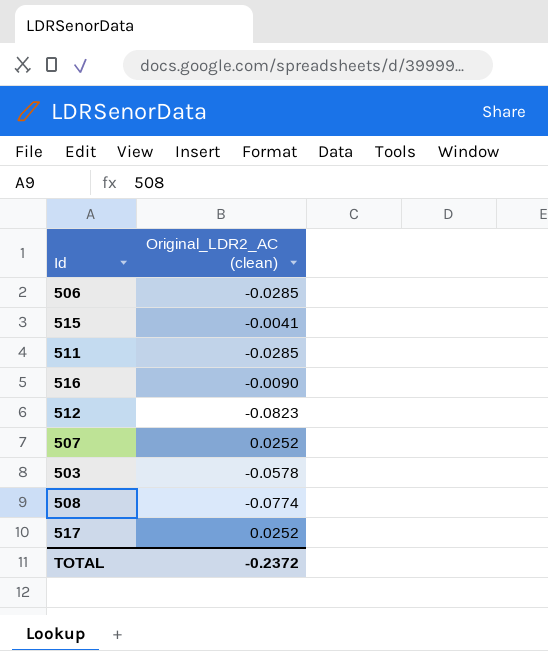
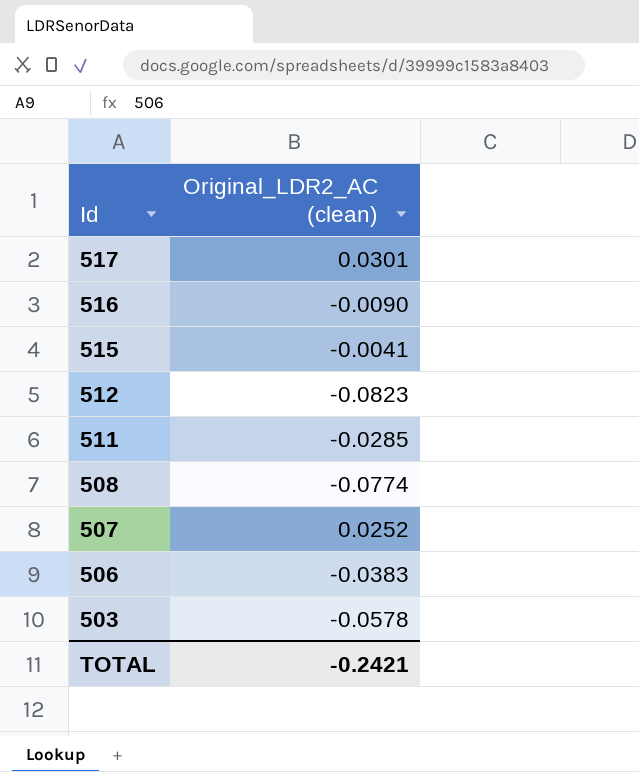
row order: none -> Id descending
517 | Original_LDR2_AC (clean): 0.0252 -> 0.0301
506 | Original_LDR2_AC (clean): -0.0285 -> -0.0383
TOTAL | Original_LDR2_AC (clean): -0.2372 -> -0.2421

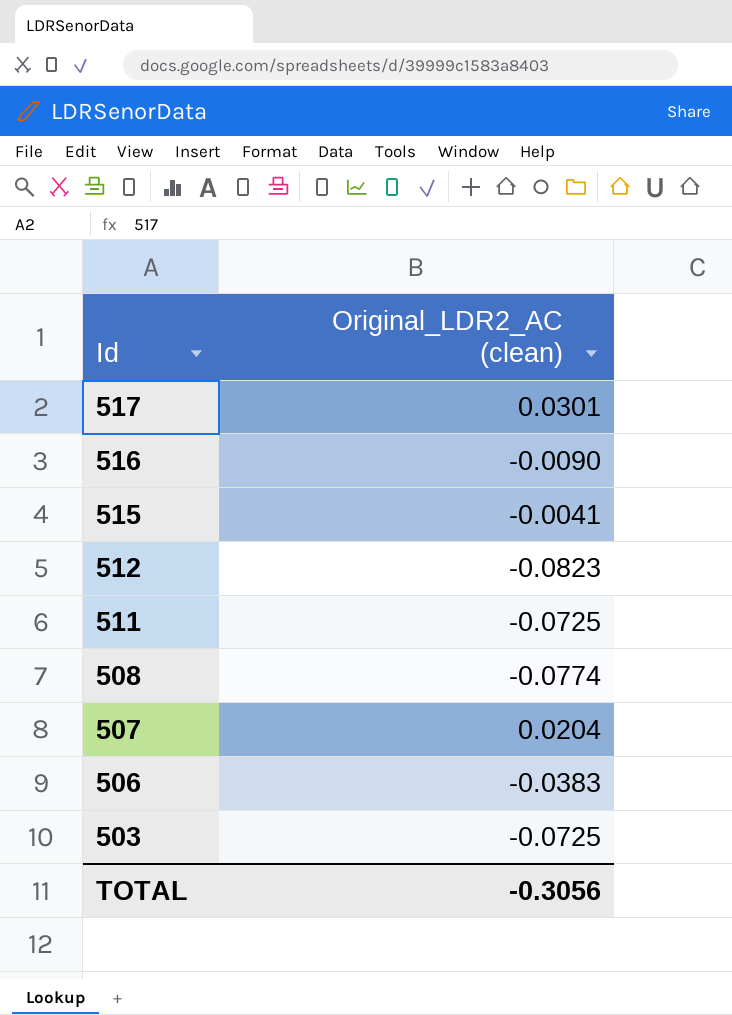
511 | Original_LDR2_AC (clean): -0.0285 -> -0.0725
507 | Original_LDR2_AC (clean): 0.0252 -> 0.0204
503 | Original_LDR2_AC (clean): -0.0578 -> -0.0725
TOTAL | Original_LDR2_AC (clean): -0.2421 -> -0.3056

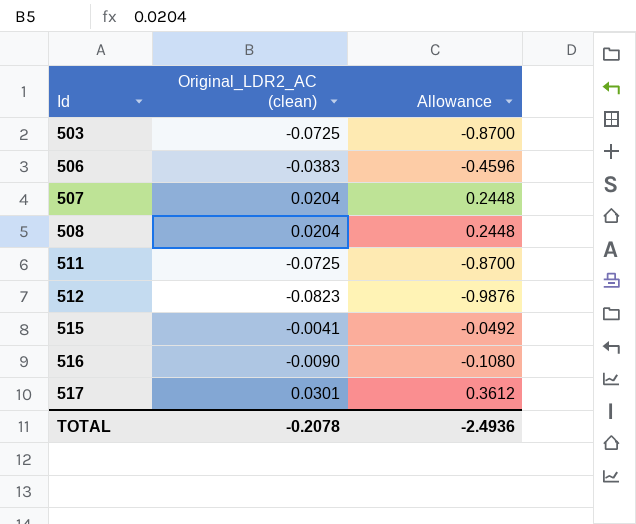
row order: Id descending -> Id ascending
column Allowance | formula: none -> [Original_LDR2_AC (clean)] * 12
508 | Original_LDR2_AC (clean): -0.0774 -> 0.0204
TOTAL | Original_LDR2_AC (clean): -0.3056 -> -0.2078

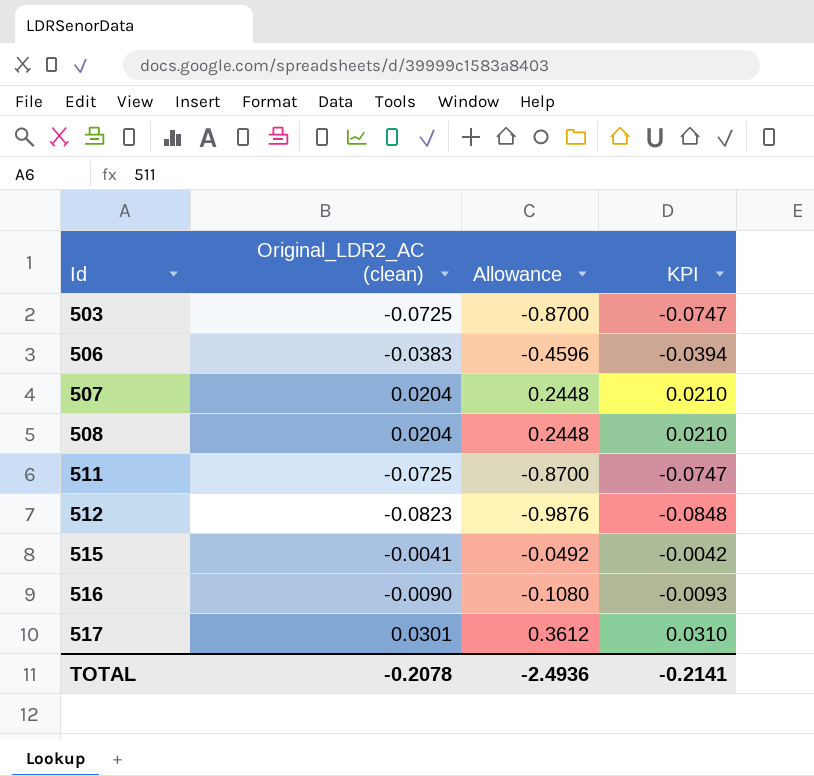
column KPI | formula: none -> [Original_LDR2_AC (clean)] * 1.03

